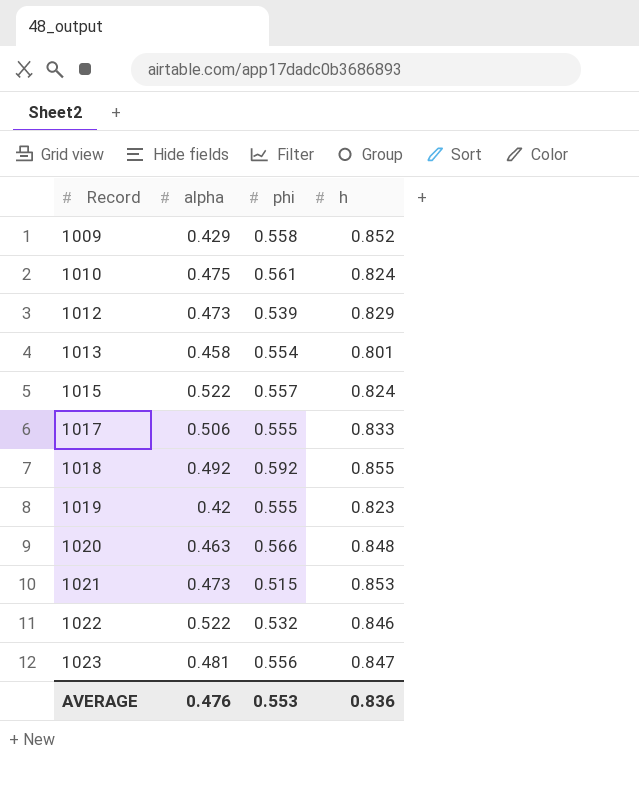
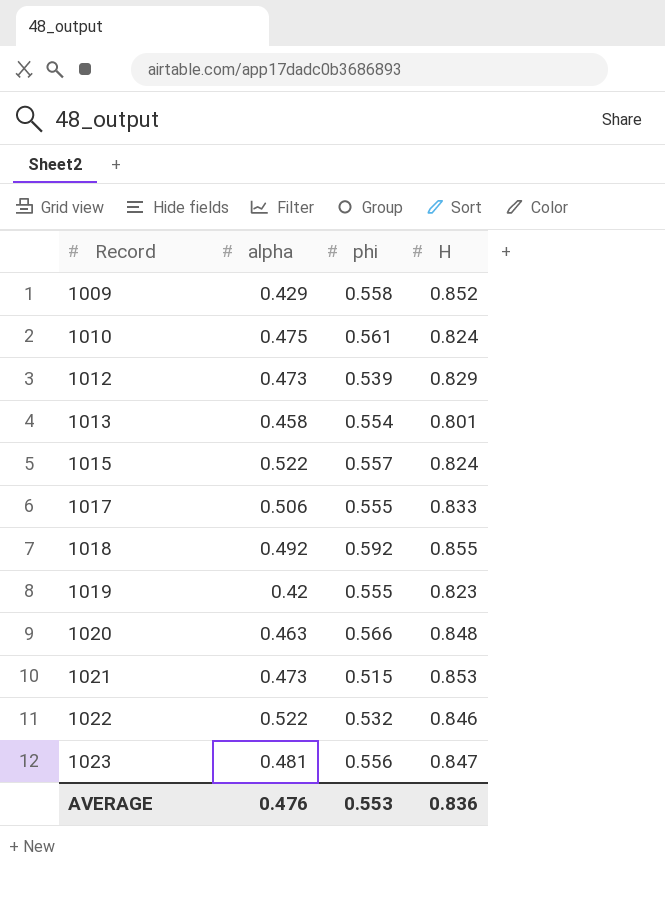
column name: h -> H

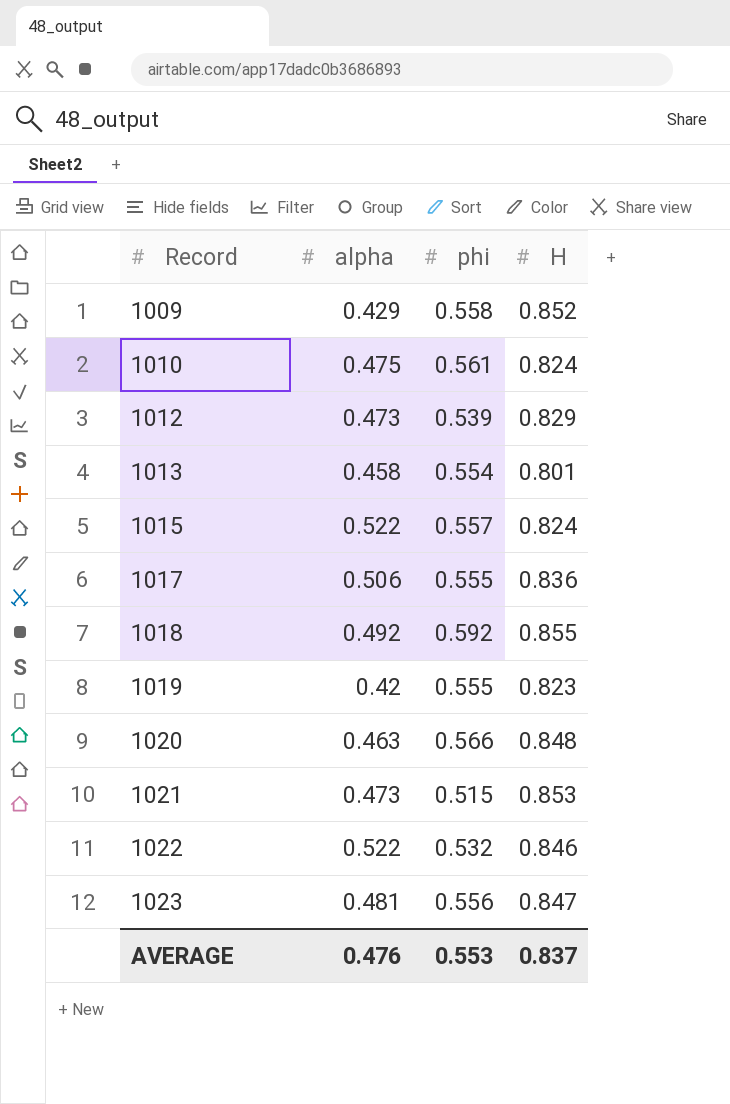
1017 | H: 0.833 -> 0.836
AVERAGE | H: 0.836 -> 0.837

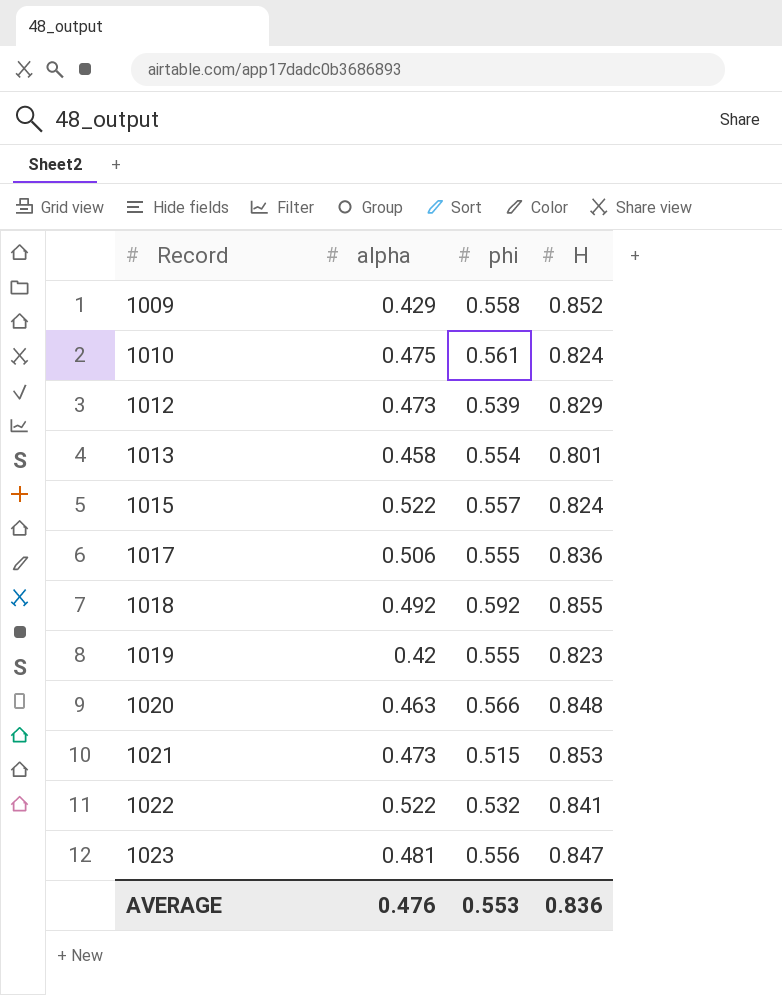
1022 | H: 0.846 -> 0.841
AVERAGE | H: 0.837 -> 0.836

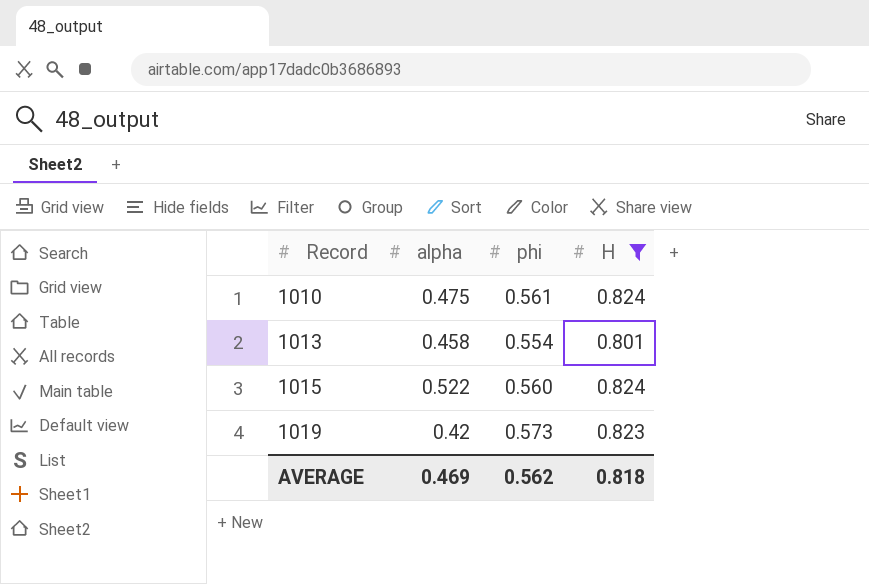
filter: none -> H <= 0.824
1015 | phi: 0.557 -> 0.560
1019 | phi: 0.555 -> 0.573
AVERAGE | alpha: 0.476 -> 0.469
AVERAGE | phi: 0.553 -> 0.562
AVERAGE | H: 0.836 -> 0.818

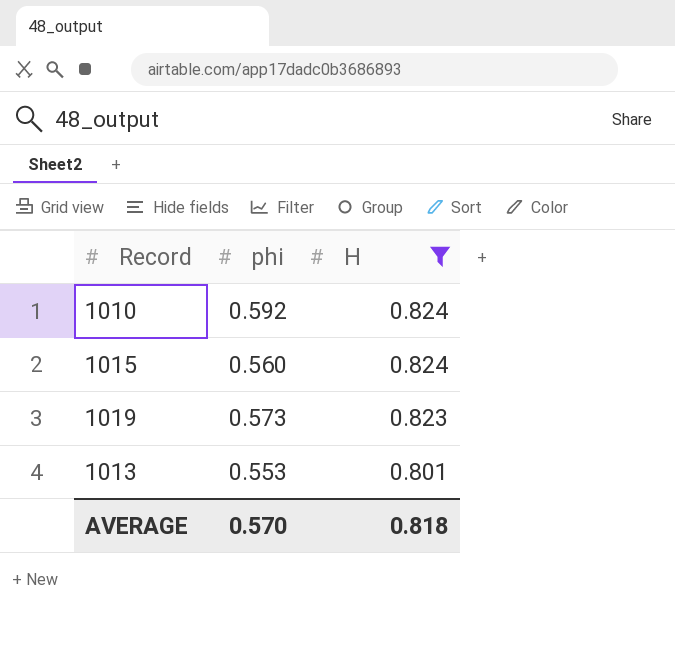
row order: Record ascending -> H descending
column alpha | position: 2 -> none
1010 | phi: 0.561 -> 0.592
1013 | phi: 0.554 -> 0.553
AVERAGE | phi: 0.562 -> 0.570

